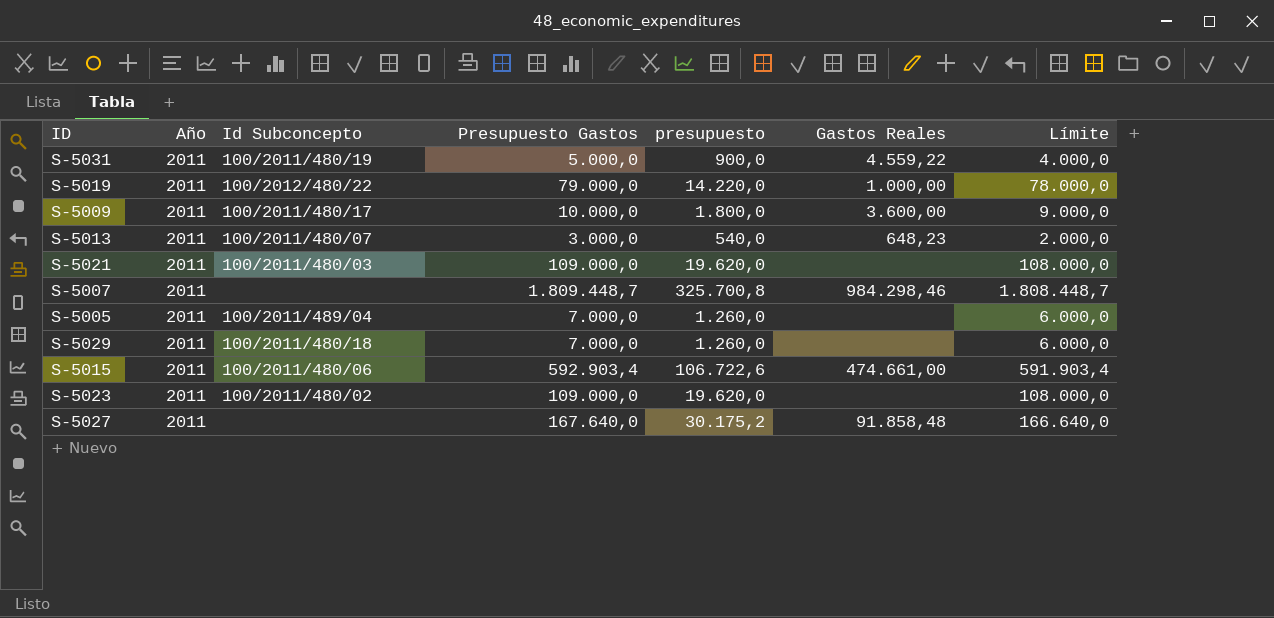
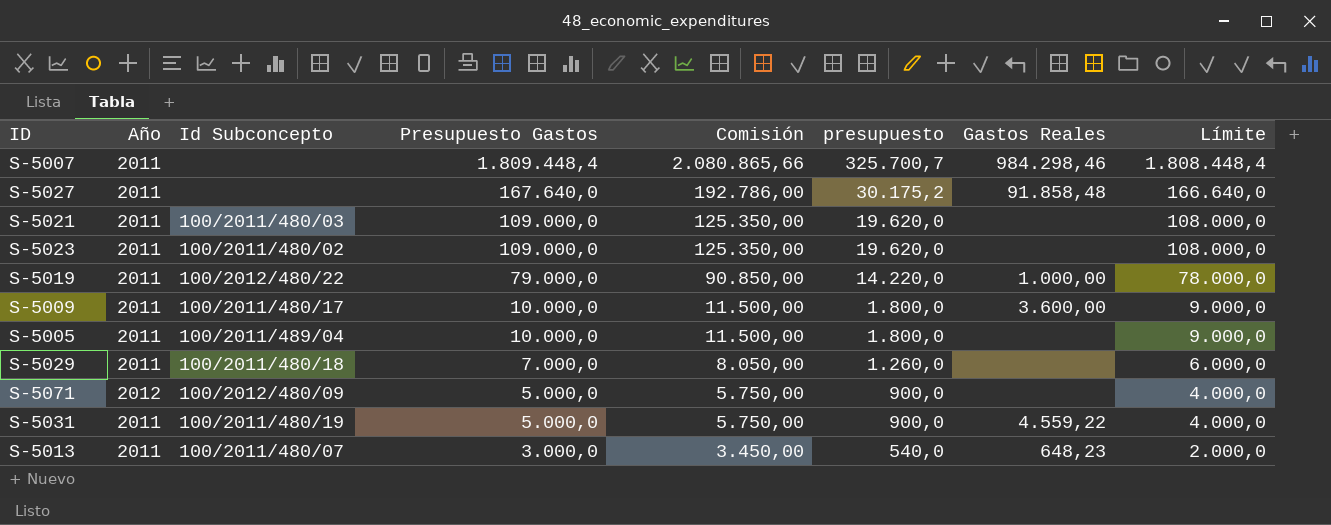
row order: none -> Presupuesto Gastos descending
column Comisión | formula: none -> [Presupuesto Gastos] * 1,15
row S-5015: 2011 | 100/2011/480/06 | 592.903,4 | 106.722,6 | 474.661,00 | 591.903,4 -> none
S-5007 | Presupuesto Gastos: 1.809.448,7 -> 1.809.448,4
S-5007 | presupuesto: 325.700,8 -> 325.700,7
S-5007 | Límite: 1.808.448,7 -> 1.808.448,4
S-5005 | Presupuesto Gastos: 7.000,0 -> 10.000,0
S-5005 | presupuesto: 1.260,0 -> 1.800,0
S-5005 | Límite: 6.000,0 -> 9.000,0
row S-5071: none -> 2012 | 100/2012/480/09 | 5.000,0 | 5.750,00 | 900,0 | none | 4.000,0

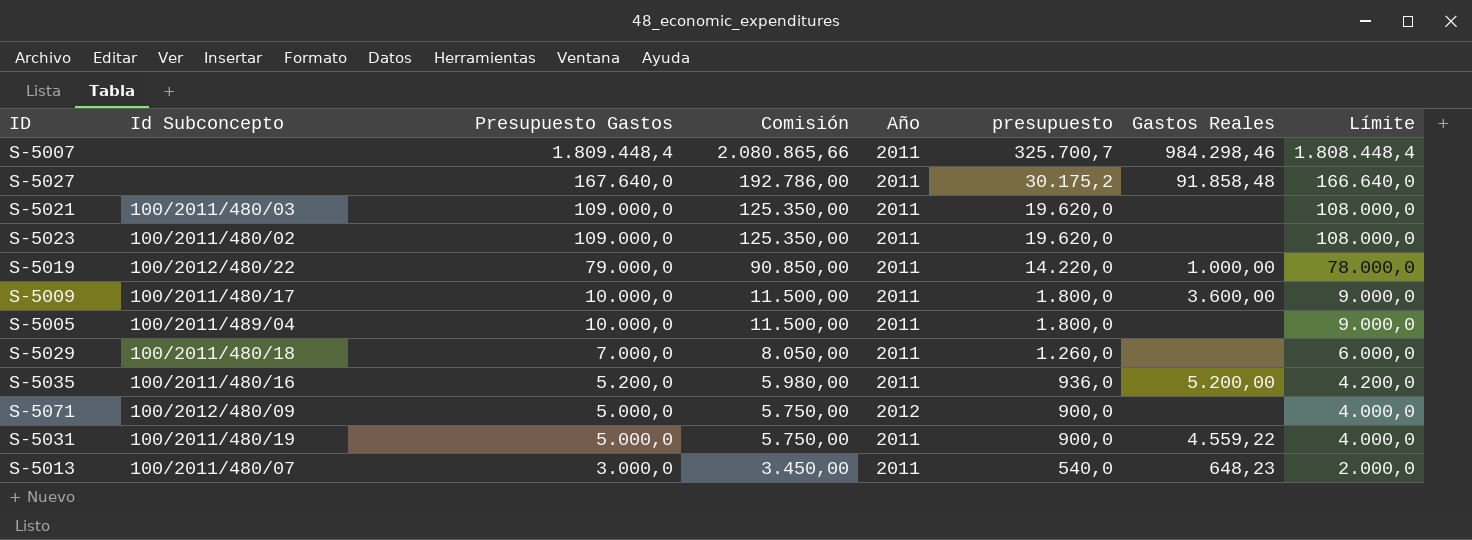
column Año | position: 2 -> 5
row S-5035: none -> 100/2011/480/16 | 5.200,0 | 5.980,00 | 2011 | 936,0 | 5.200,00 | 4.200,0

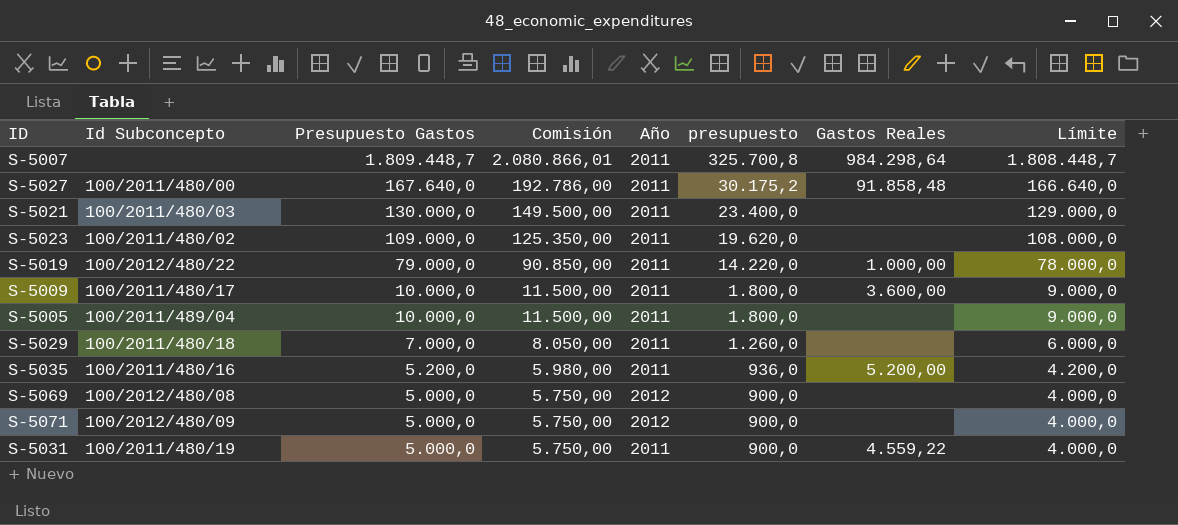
row S-5013: 100/2011/480/07 | 3.000,0 | 3.450,00 | 2011 | 540,0 | 648,23 | 2.000,0 -> none
S-5007 | Presupuesto Gastos: 1.809.448,4 -> 1.809.448,7
S-5007 | Comisión: 2.080.865,66 -> 2.080.866,01
S-5007 | presupuesto: 325.700,7 -> 325.700,8
S-5007 | Gastos Reales: 984.298,46 -> 984.298,64
S-5007 | Límite: 1.808.448,4 -> 1.808.448,7
S-5027 | Id Subconcepto: none -> 100/2011/480/00
S-5021 | Presupuesto Gastos: 109.000,0 -> 130.000,0
S-5021 | Comisión: 125.350,00 -> 149.500,00
S-5021 | presupuesto: 19.620,0 -> 23.400,0
S-5021 | Límite: 108.000,0 -> 129.000,0
row S-5069: none -> 100/2012/480/08 | 5.000,0 | 5.750,00 | 2012 | 900,0 | none | 4.000,0

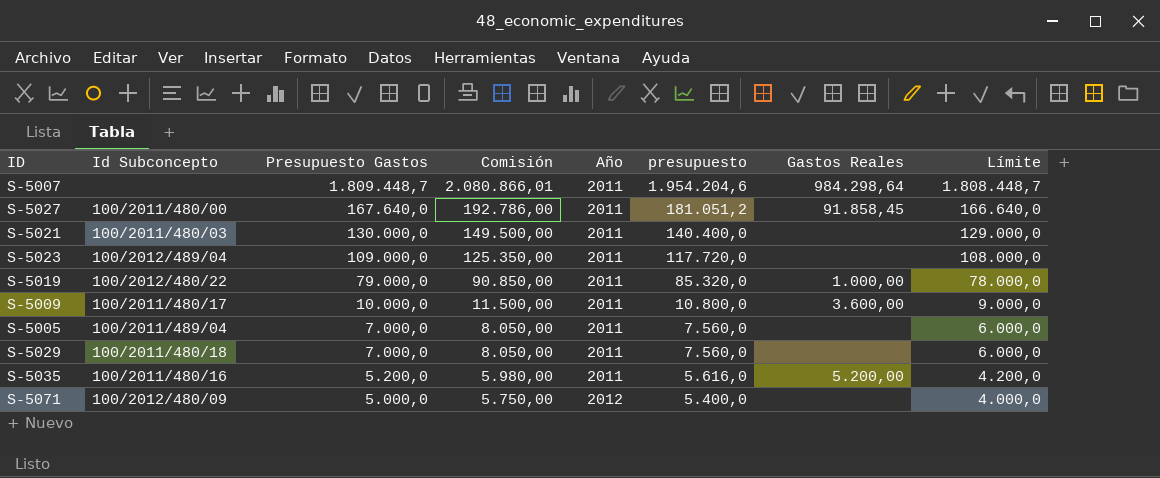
column presupuesto | formula: [Presupuesto Gastos] * 0,18 -> [Presupuesto Gastos] * 1,08
row S-5069: 100/2012/480/08 | 5.000,0 | 5.750,00 | 2012 | 900,0 | none | 4.000,0 -> none
row S-5031: 100/2011/480/19 | 5.000,0 | 5.750,00 | 2011 | 900,0 | 4.559,22 | 4.000,0 -> none
S-5027 | Gastos Reales: 91.858,48 -> 91.858,45
S-5023 | Id Subconcepto: 100/2011/480/02 -> 100/2012/489/04
S-5005 | Presupuesto Gastos: 10.000,0 -> 7.000,0
S-5005 | Comisión: 11.500,00 -> 8.050,00
S-5005 | Límite: 9.000,0 -> 6.000,0

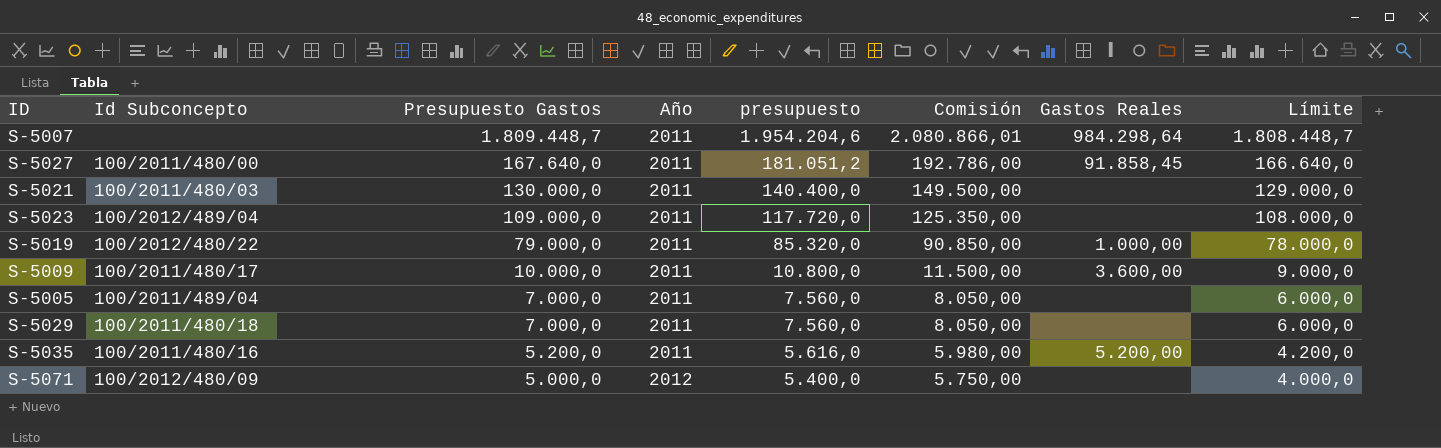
column Comisión | position: 4 -> 6

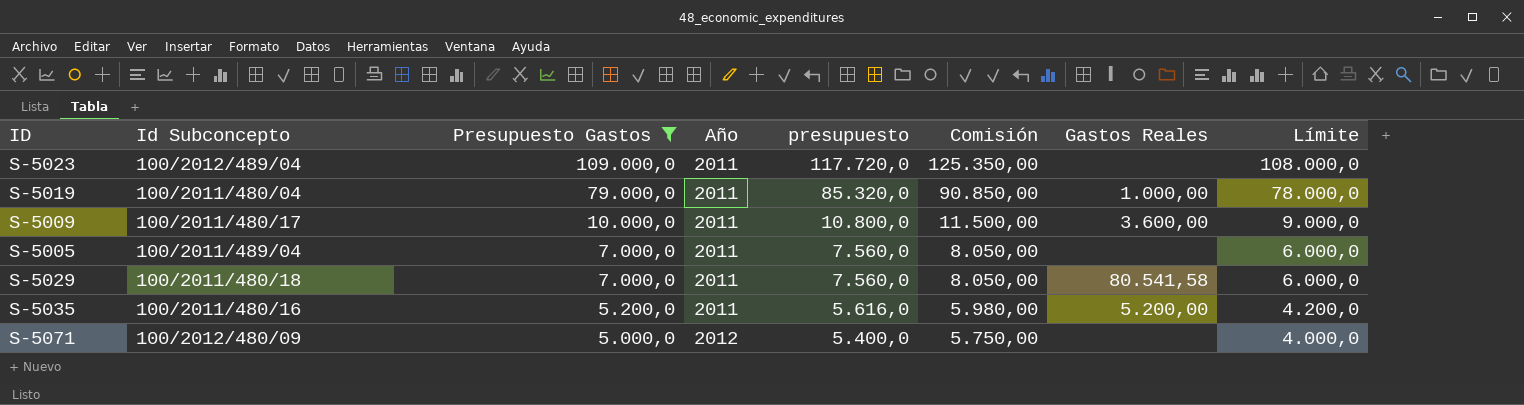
filter: none -> Presupuesto Gastos <= 109.000,0
S-5019 | Id Subconcepto: 100/2012/480/22 -> 100/2011/480/04
S-5029 | Gastos Reales: none -> 80.541,58

